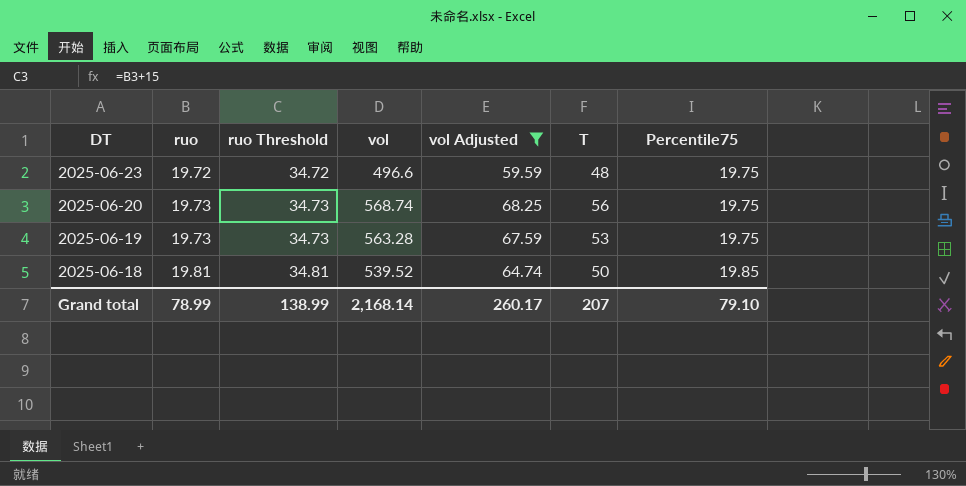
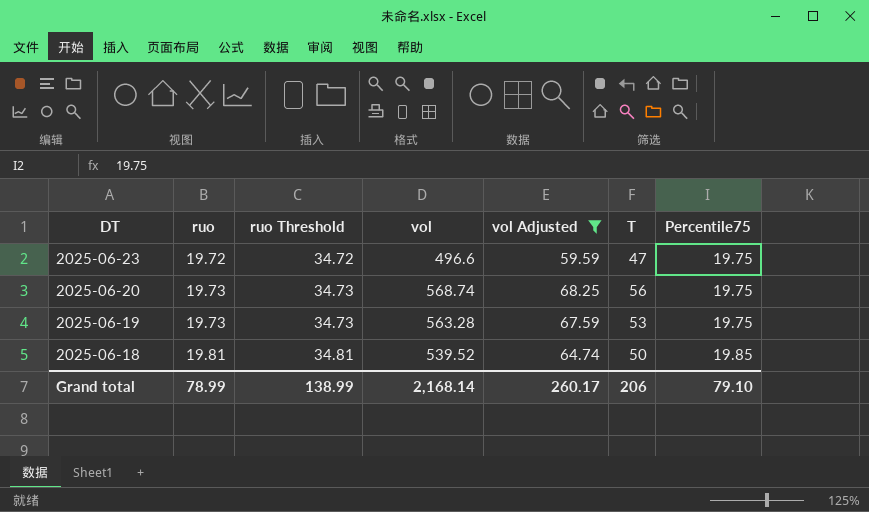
2025-06-23 | T: 48 -> 47
Grand total | T: 207 -> 206

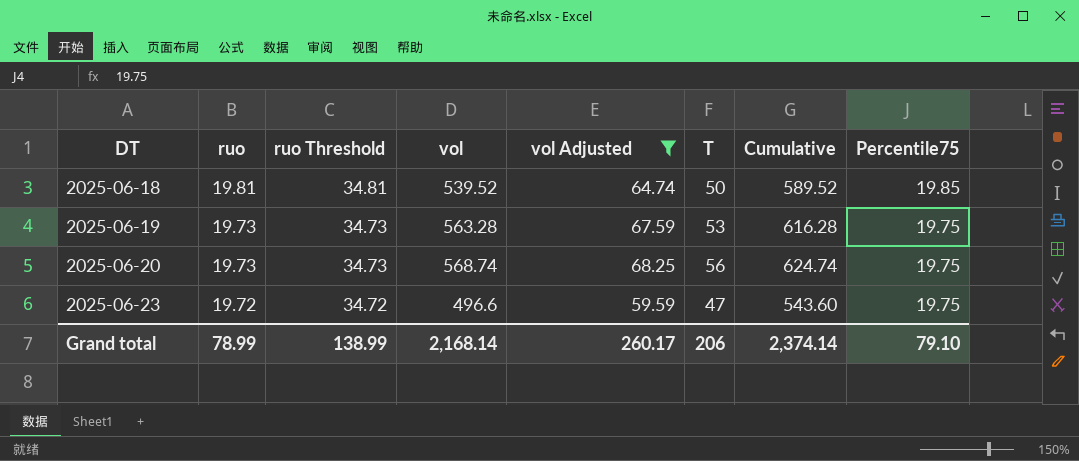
row order: DT descending -> DT ascending
column Cumulative | formula: none -> [vol] + [T]

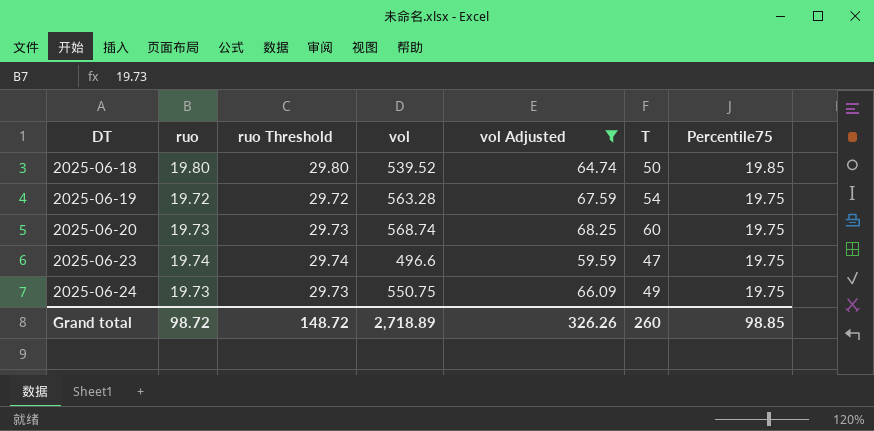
column Cumulative | formula: [vol] + [T] -> none
column ruo Threshold | formula: [ruo] + 15 -> [ruo] + 10
2025-06-18 | ruo: 19.81 -> 19.80
2025-06-19 | ruo: 19.73 -> 19.72
2025-06-19 | T: 53 -> 54
2025-06-20 | T: 56 -> 60
2025-06-23 | ruo: 19.72 -> 19.74
row 2025-06-24: none -> 19.73 | 29.73 | 550.75 | 66.09 | 49 | 19.75
Grand total | ruo: 78.99 -> 98.72
Grand total | ruo Threshold: 138.99 -> 148.72
Grand total | vol: 2,168.14 -> 2,718.89
Grand total | vol Adjusted: 260.17 -> 326.26
Grand total | T: 206 -> 260
Grand total | Percentile75: 79.10 -> 98.85

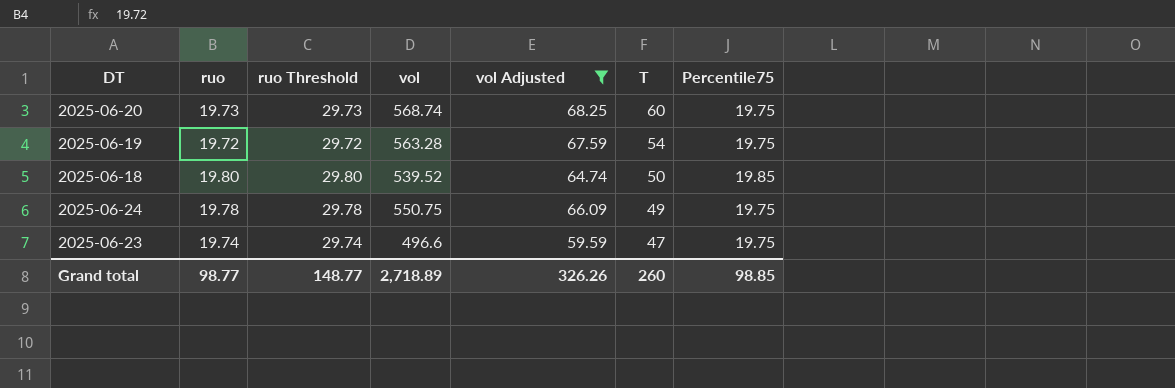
row order: DT ascending -> T descending
2025-06-24 | ruo: 19.73 -> 19.78
2025-06-24 | ruo Threshold: 29.73 -> 29.78
Grand total | ruo: 98.72 -> 98.77
Grand total | ruo Threshold: 148.72 -> 148.77

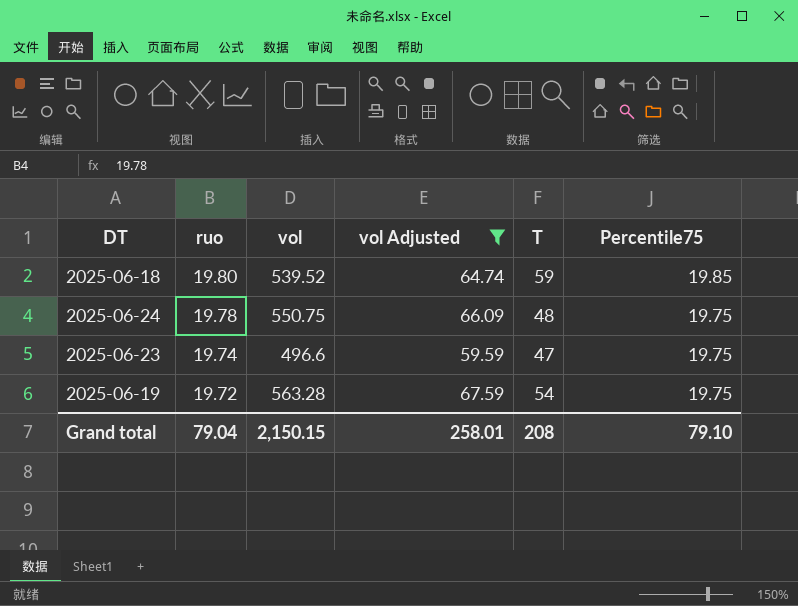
row order: T descending -> ruo descending
column ruo Threshold | formula: [ruo] + 10 -> none
row 2025-06-20: 19.73 | 29.73 | 568.74 | 68.25 | 60 | 19.75 -> none
2025-06-18 | T: 50 -> 59
2025-06-24 | T: 49 -> 48
Grand total | ruo: 98.77 -> 79.04
Grand total | vol: 2,718.89 -> 2,150.15
Grand total | vol Adjusted: 326.26 -> 258.01
Grand total | T: 260 -> 208
Grand total | Percentile75: 98.85 -> 79.10

